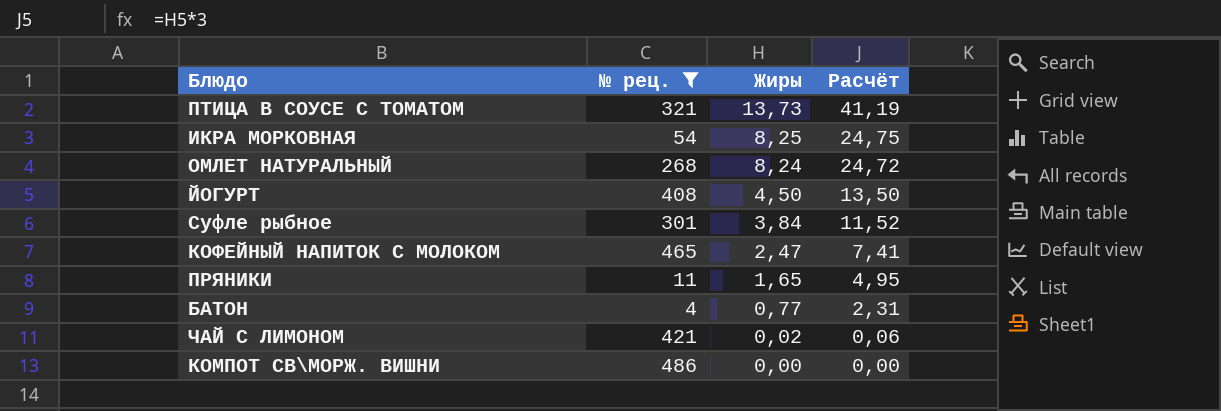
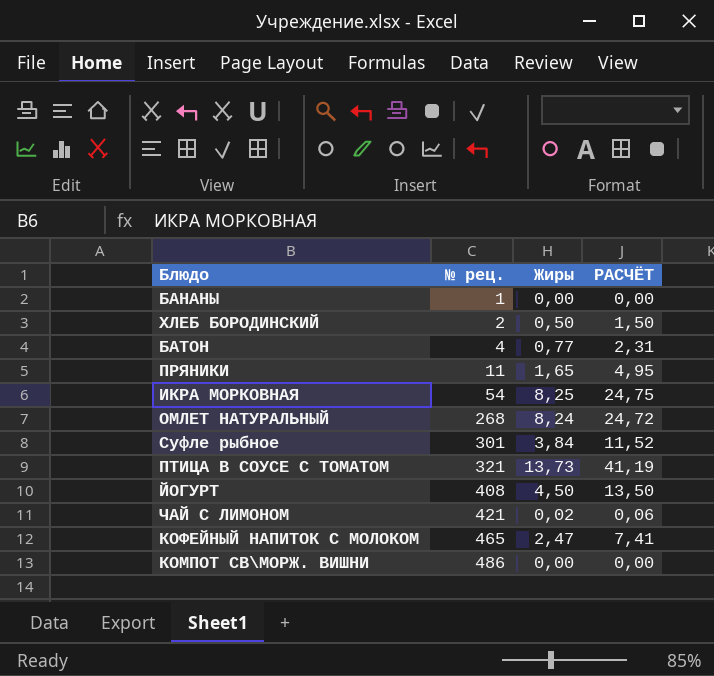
filter: № рец. >= 4 -> none
row order: Жиры descending -> № рец. ascending
column name: Расчёт -> РАСЧЁТ

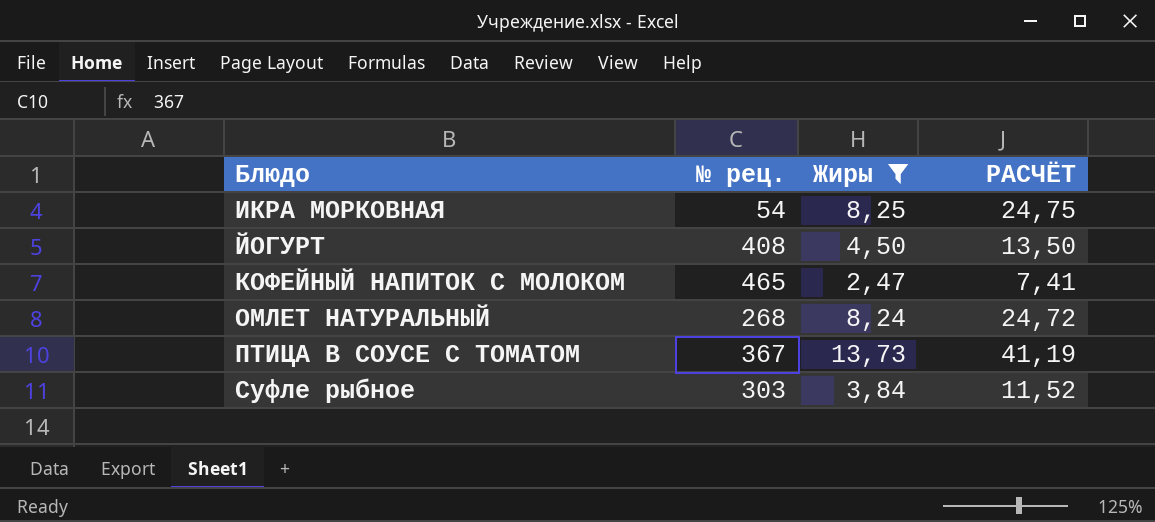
filter: none -> Жиры >= 2,47
row order: № рец. ascending -> Блюдо ascending
ПТИЦА В СОУСЕ С ТОМАТОМ | № рец.: 321 -> 367
Суфле рыбное | № рец.: 301 -> 303

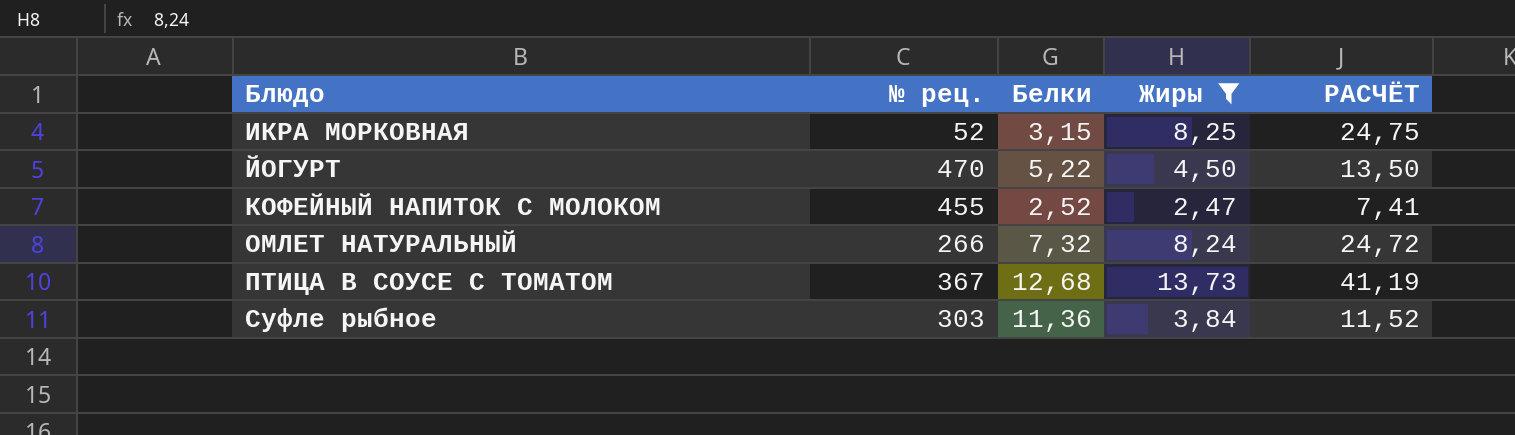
column Белки | position: none -> 3
ИКРА МОРКОВНАЯ | № рец.: 54 -> 52
ЙОГУРТ | № рец.: 408 -> 470
КОФЕЙНЫЙ НАПИТОК С МОЛОКОМ | № рец.: 465 -> 455
ОМЛЕТ НАТУРАЛЬНЫЙ | № рец.: 268 -> 266

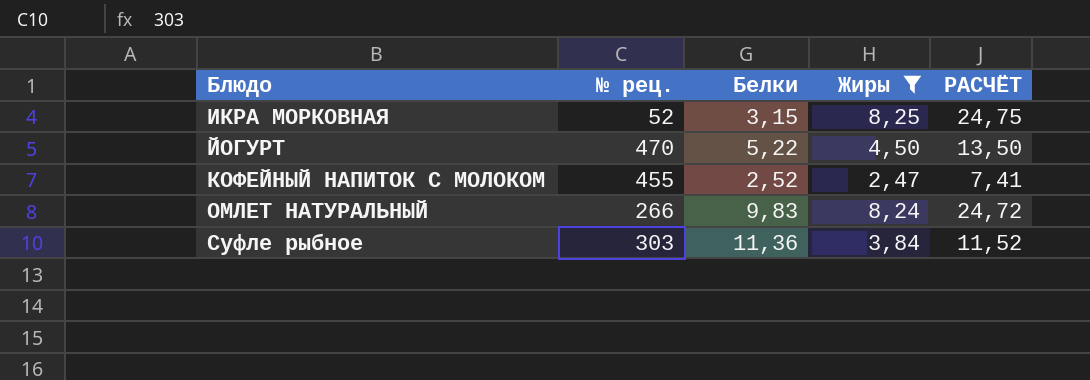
row ПТИЦА В СОУСЕ С ТОМАТОМ: 367 | 12,68 | 13,73 | 41,19 -> none
ОМЛЕТ НАТУРАЛЬНЫЙ | Белки: 7,32 -> 9,83

